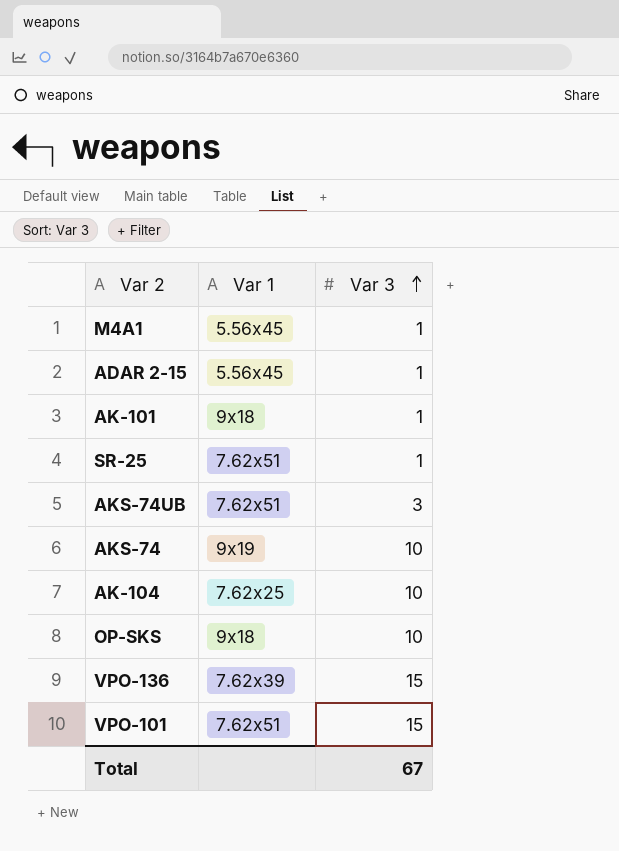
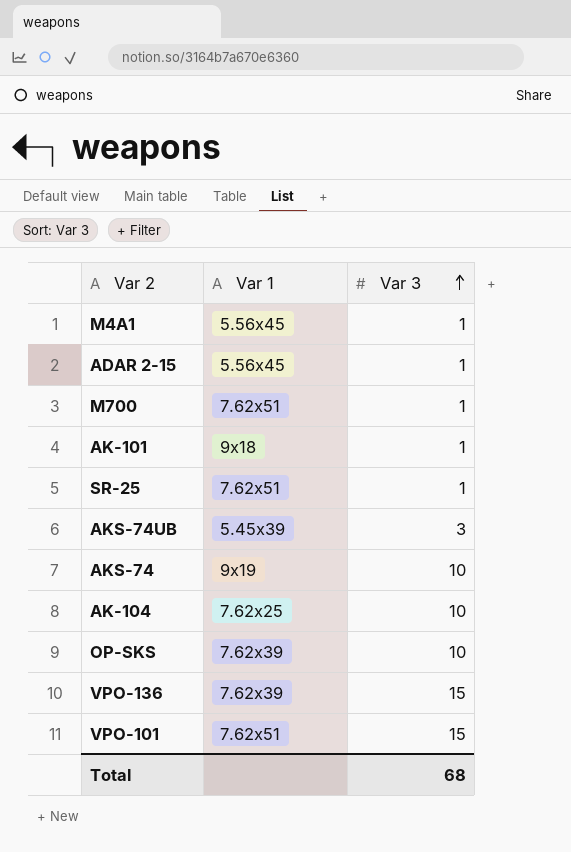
row M700: none -> 7.62x51 | 1
AKS-74UB | Var 1: 7.62x51 -> 5.45x39
OP-SKS | Var 1: 9x18 -> 7.62x39
Total | Var 3: 67 -> 68

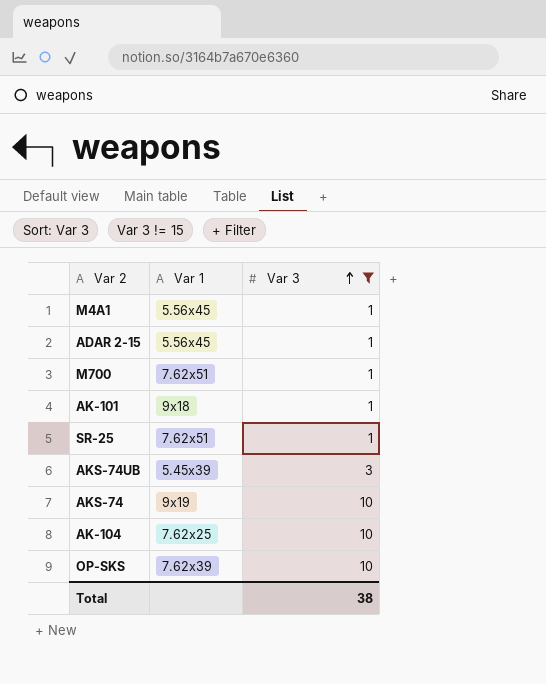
filter: none -> Var 3 != 15
Total | Var 3: 68 -> 38

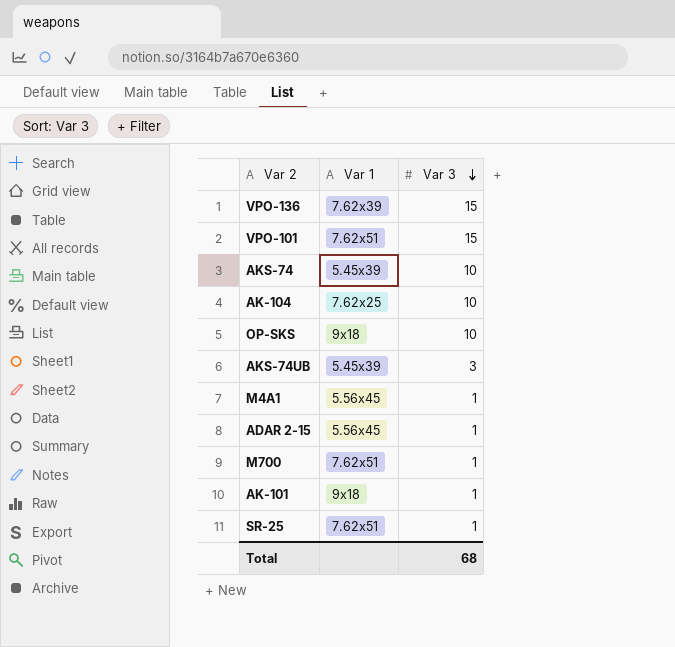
filter: Var 3 != 15 -> none
row order: Var 3 ascending -> Var 3 descending
AKS-74 | Var 1: 9x19 -> 5.45x39
OP-SKS | Var 1: 7.62x39 -> 9x18
Total | Var 3: 38 -> 68

